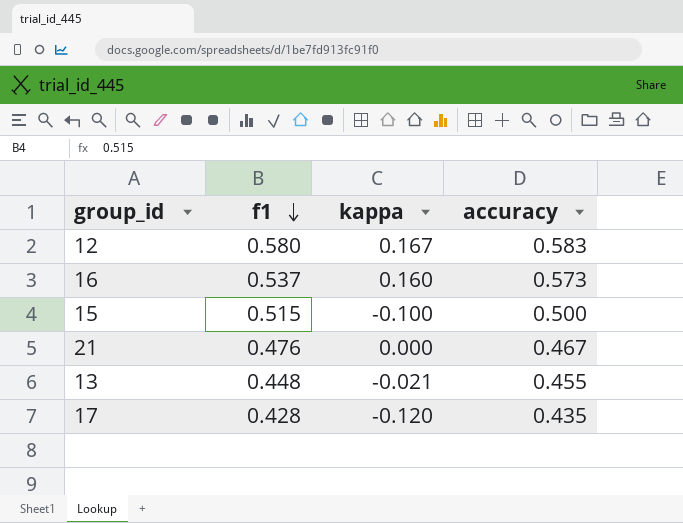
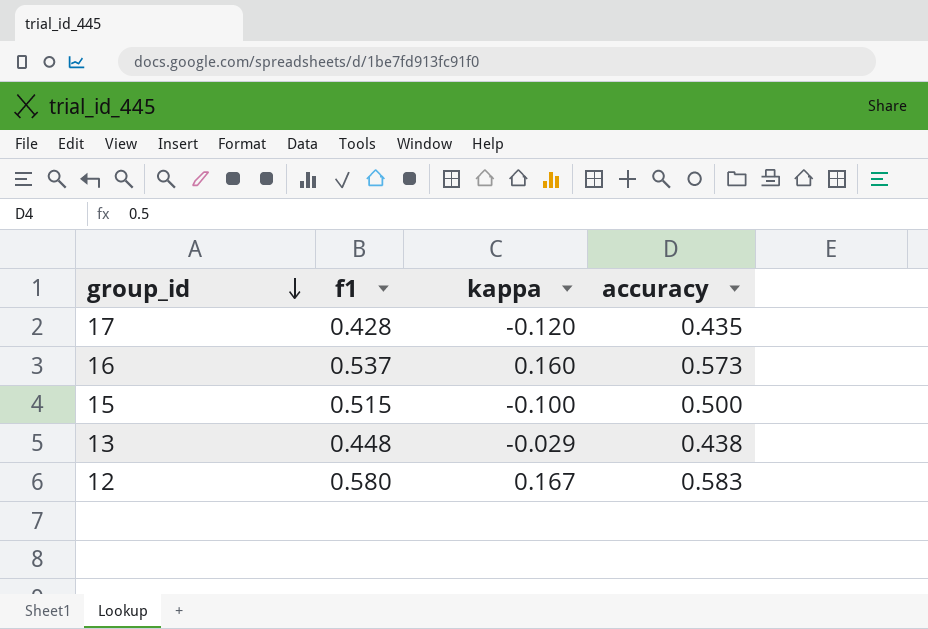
row order: f1 descending -> group_id descending
row 21: 0.476 | 0.000 | 0.467 -> none
13 | kappa: -0.021 -> -0.029
13 | accuracy: 0.455 -> 0.438

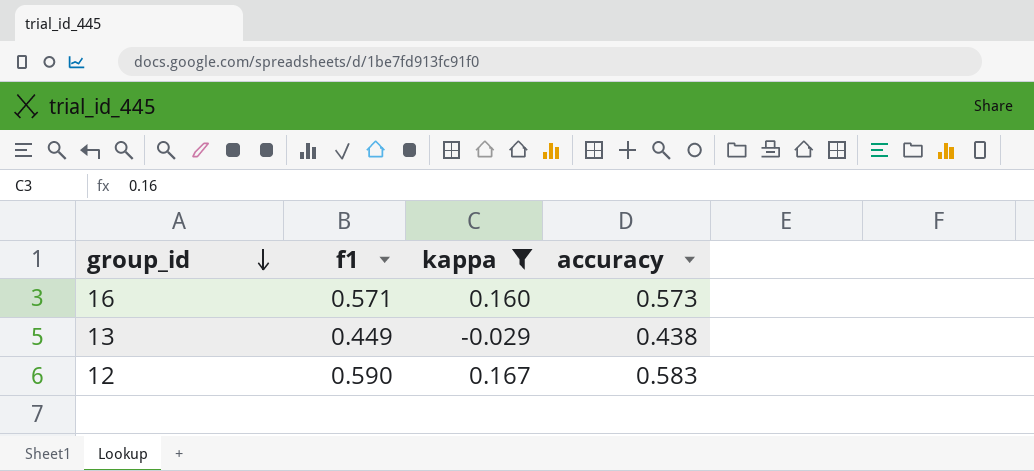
filter: none -> kappa >= -0.029
16 | f1: 0.537 -> 0.571
13 | f1: 0.448 -> 0.449
12 | f1: 0.580 -> 0.590

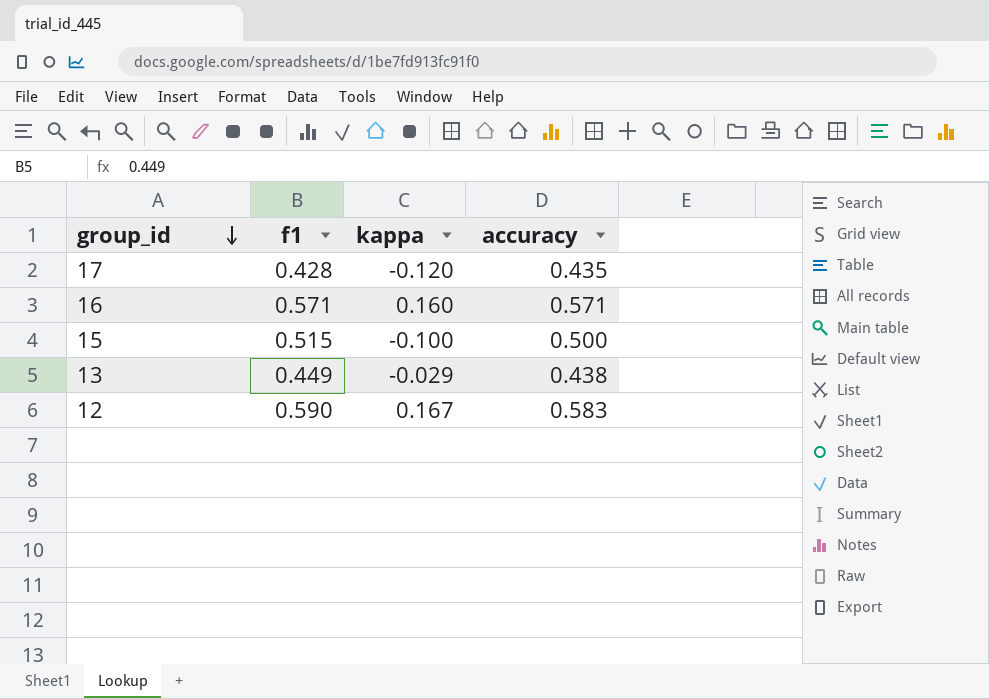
filter: kappa >= -0.029 -> none
16 | accuracy: 0.573 -> 0.571

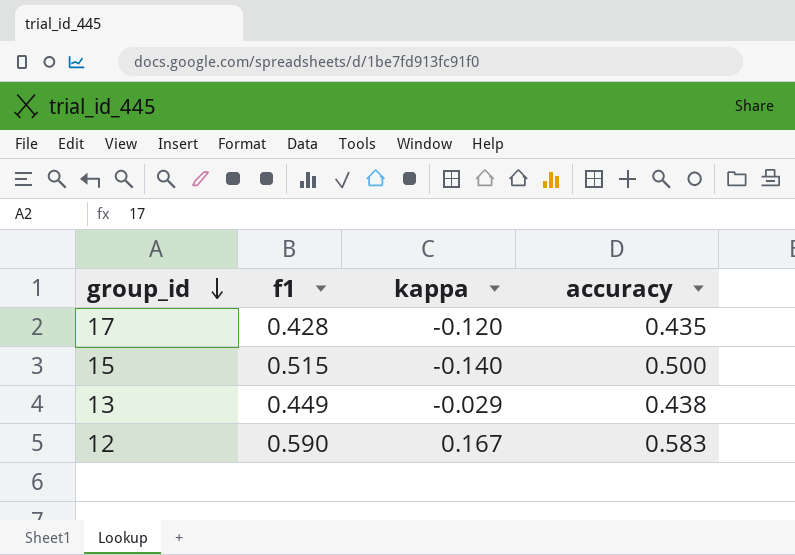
row 16: 0.571 | 0.160 | 0.571 -> none
15 | kappa: -0.100 -> -0.140

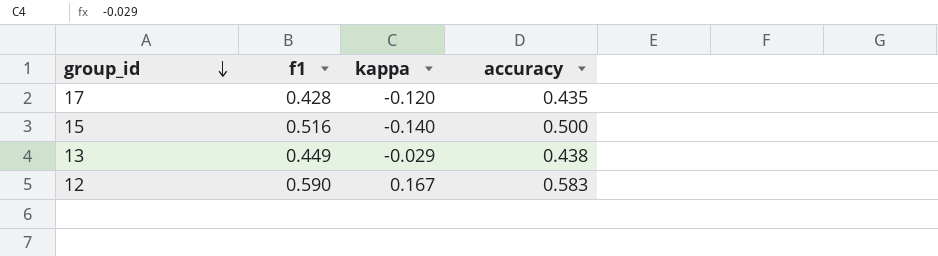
15 | f1: 0.515 -> 0.516

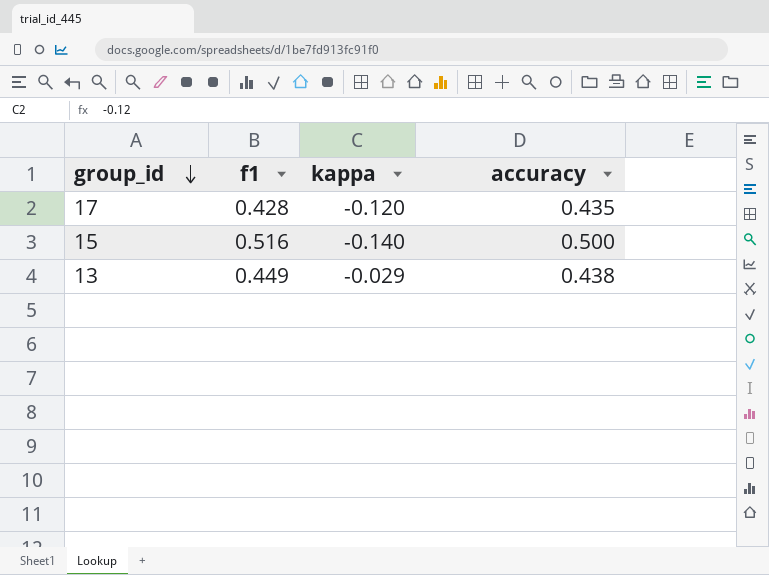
row 12: 0.590 | 0.167 | 0.583 -> none

